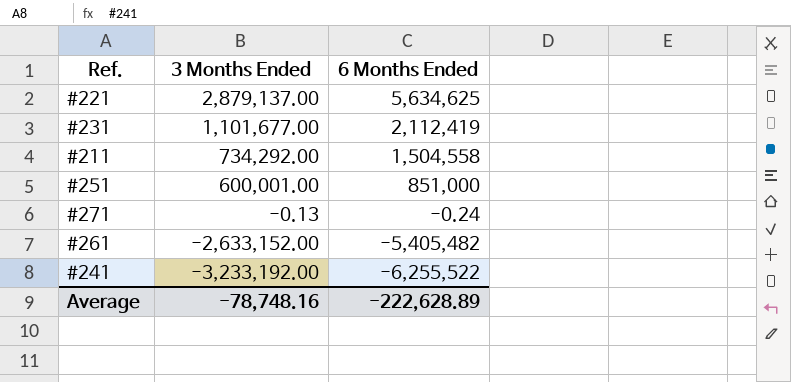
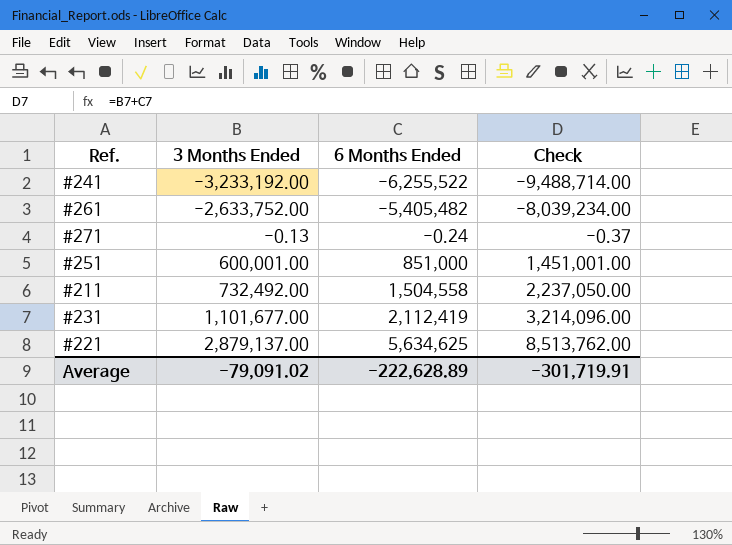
row order: 3 Months Ended descending -> 3 Months Ended ascending
column Check | formula: none -> [3 Months Ended] + [6 Months Ended]
#261 | 3 Months Ended: -2,633,152.00 -> -2,633,752.00
#211 | 3 Months Ended: 734,292.00 -> 732,492.00
Average | 3 Months Ended: -78,748.16 -> -79,091.02

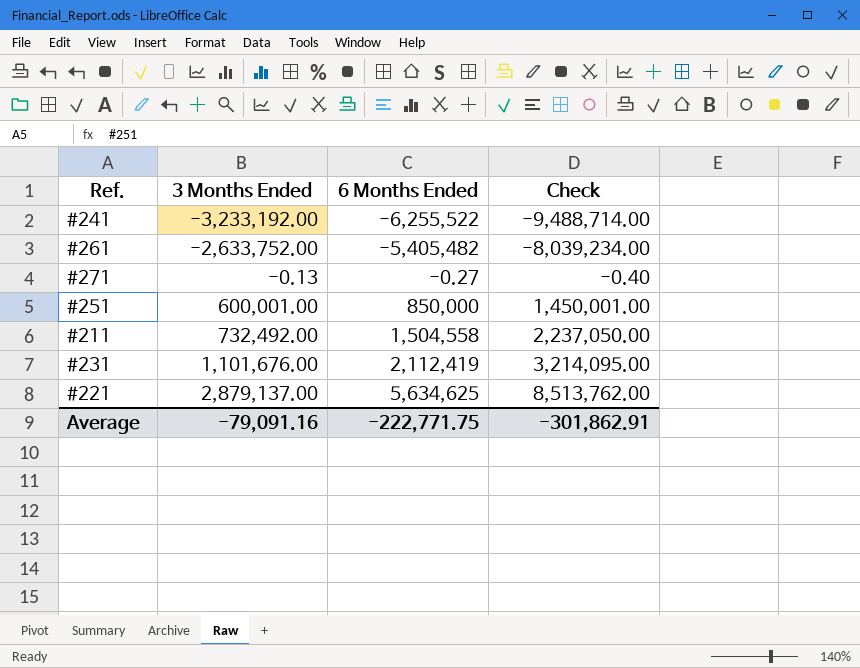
#271 | 6 Months Ended: -0.24 -> -0.27
#271 | Check: -0.37 -> -0.40
#251 | 6 Months Ended: 851,000 -> 850,000
#251 | Check: 1,451,001.00 -> 1,450,001.00
#231 | 3 Months Ended: 1,101,677.00 -> 1,101,676.00
#231 | Check: 3,214,096.00 -> 3,214,095.00
Average | 3 Months Ended: -79,091.02 -> -79,091.16
Average | 6 Months Ended: -222,628.89 -> -222,771.75
Average | Check: -301,719.91 -> -301,862.91

